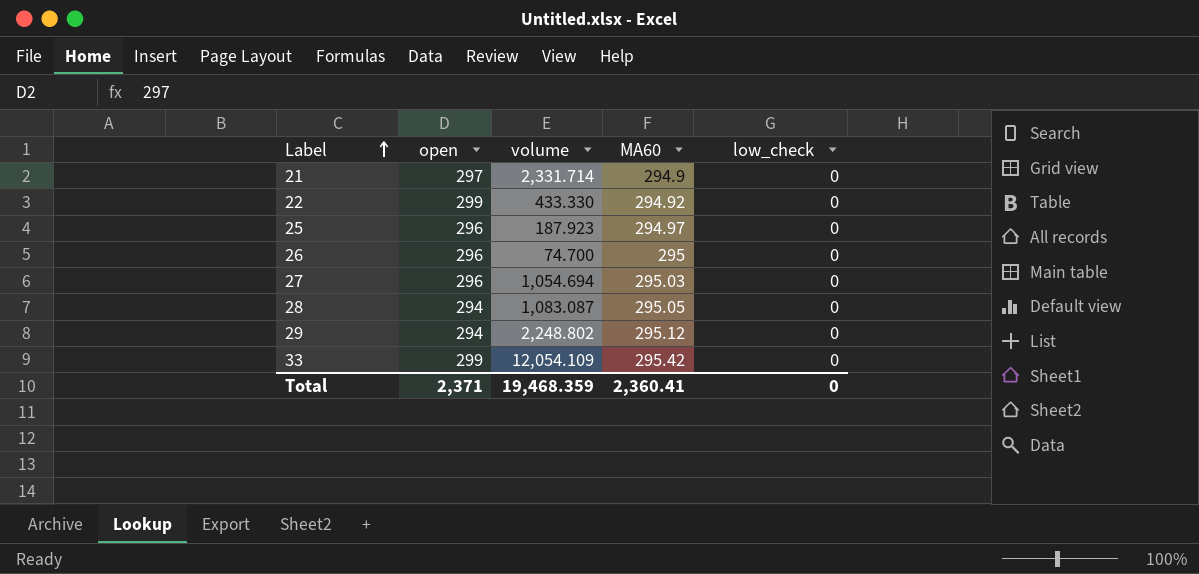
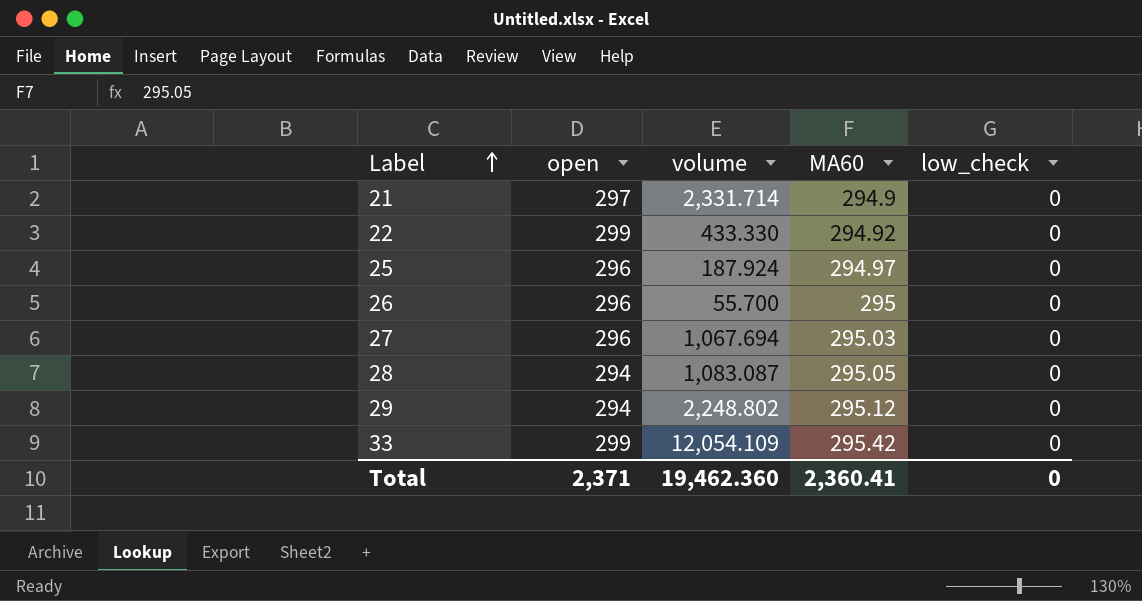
25 | volume: 187.923 -> 187.924
26 | volume: 74.700 -> 55.700
27 | volume: 1,054.694 -> 1,067.694
Total | volume: 19,468.359 -> 19,462.360

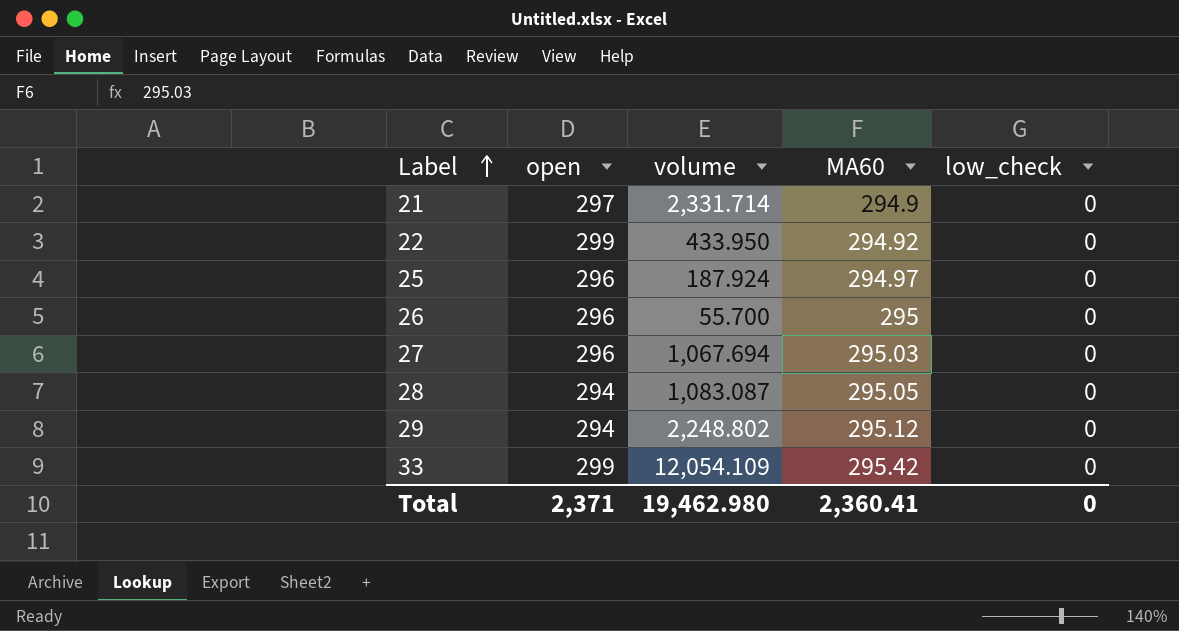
22 | volume: 433.330 -> 433.950
Total | volume: 19,462.360 -> 19,462.980

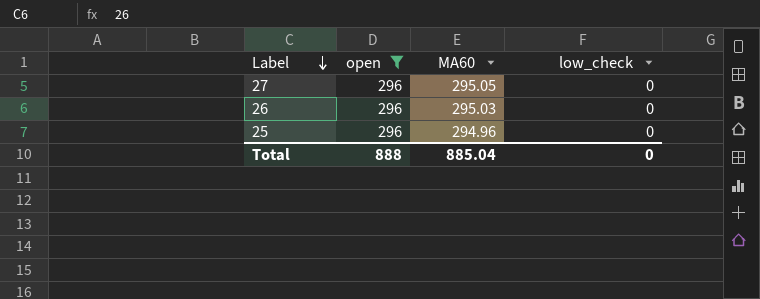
filter: none -> open = 296
row order: Label ascending -> Label descending
column volume | position: 3 -> none
27 | MA60: 295.03 -> 295.05
26 | MA60: 295 -> 295.03
25 | MA60: 294.97 -> 294.96
Total | open: 2,371 -> 888
Total | MA60: 2,360.41 -> 885.04

